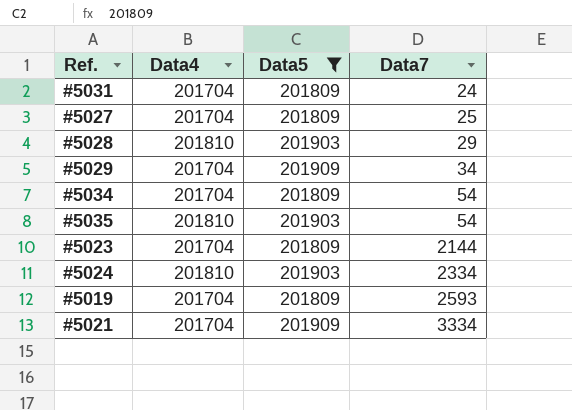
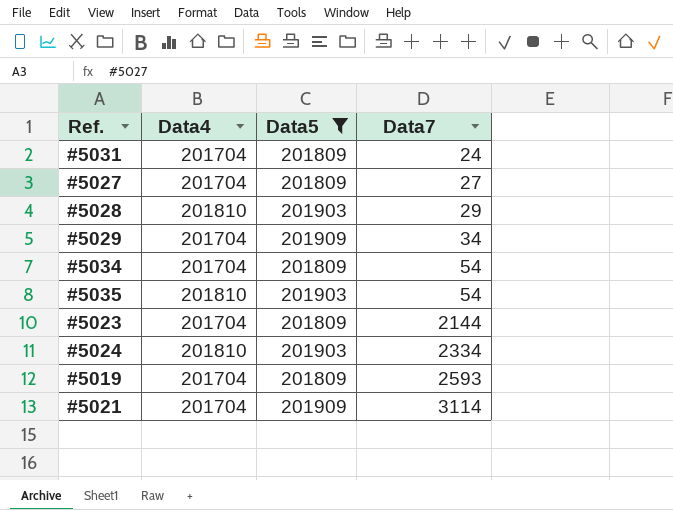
#5027 | Data7: 25 -> 27
#5021 | Data7: 3334 -> 3114

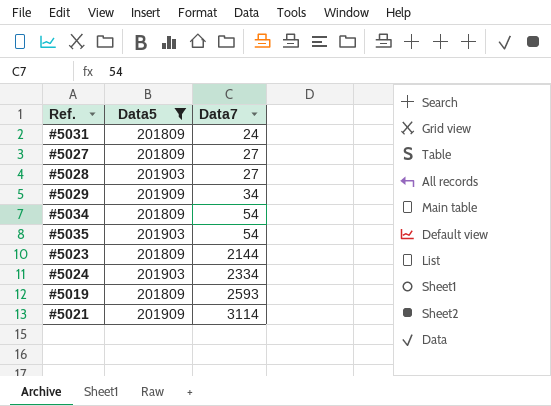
column Data4 | position: 2 -> none
#5028 | Data7: 29 -> 27

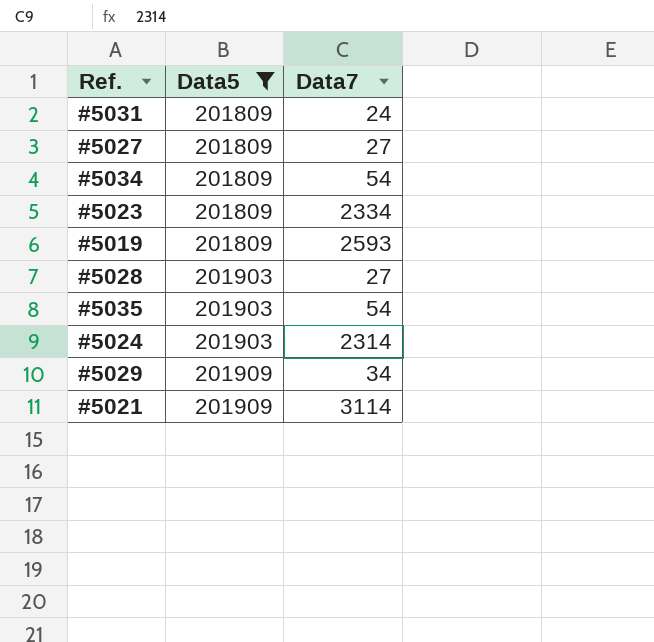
row order: Data7 ascending -> Data5 ascending
#5023 | Data7: 2144 -> 2334
#5024 | Data7: 2334 -> 2314

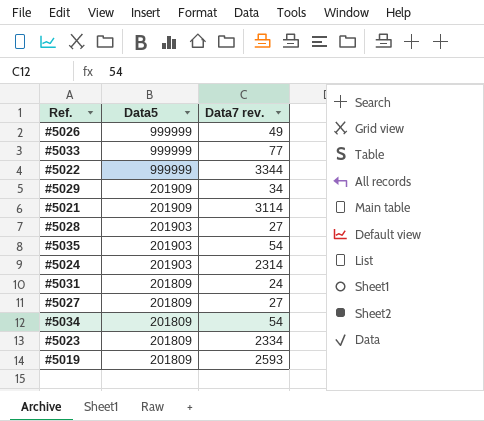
filter: Data5 != 999999 -> none
row order: Data5 ascending -> Data5 descending
column name: Data7 -> Data7 rev.

